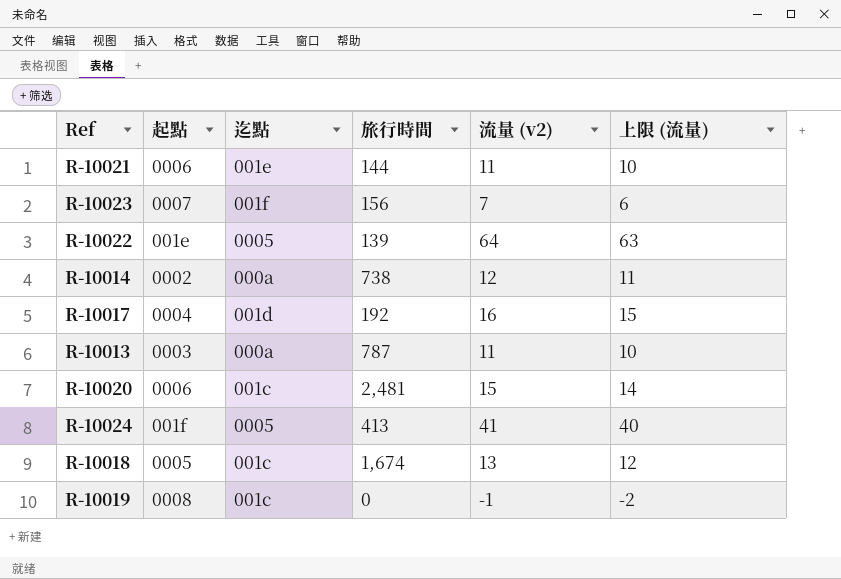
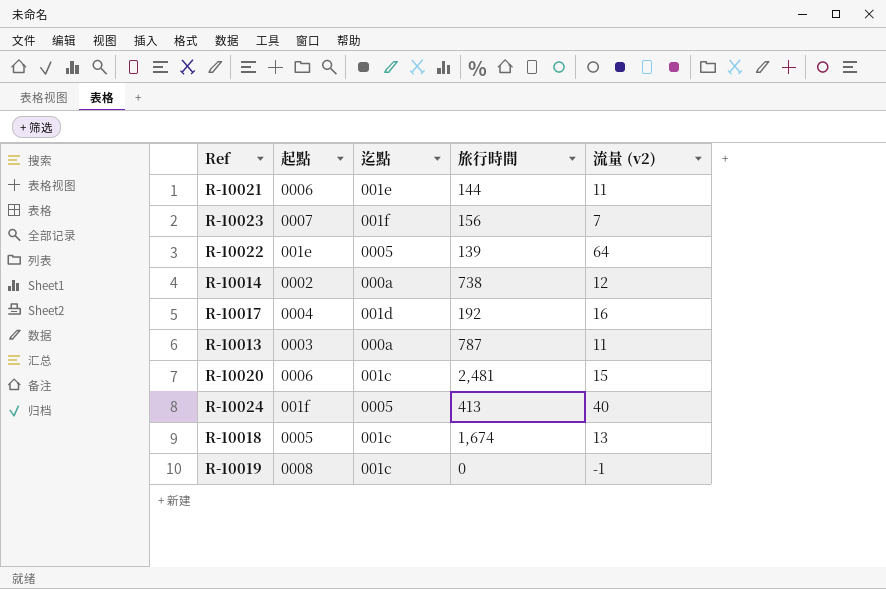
column 上限 (流量) | formula: [流量 (v2)] - 1 -> none
R-10024 | 流量 (v2): 41 -> 40

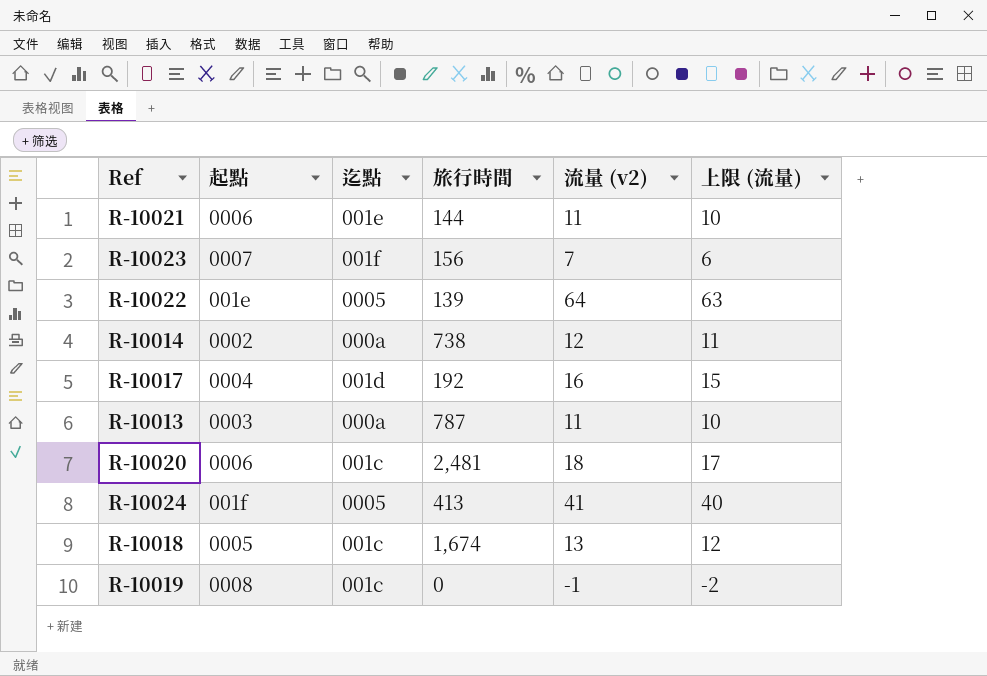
column 上限 (流量) | formula: none -> [流量 (v2)] - 1
R-10020 | 流量 (v2): 15 -> 18
R-10024 | 流量 (v2): 40 -> 41

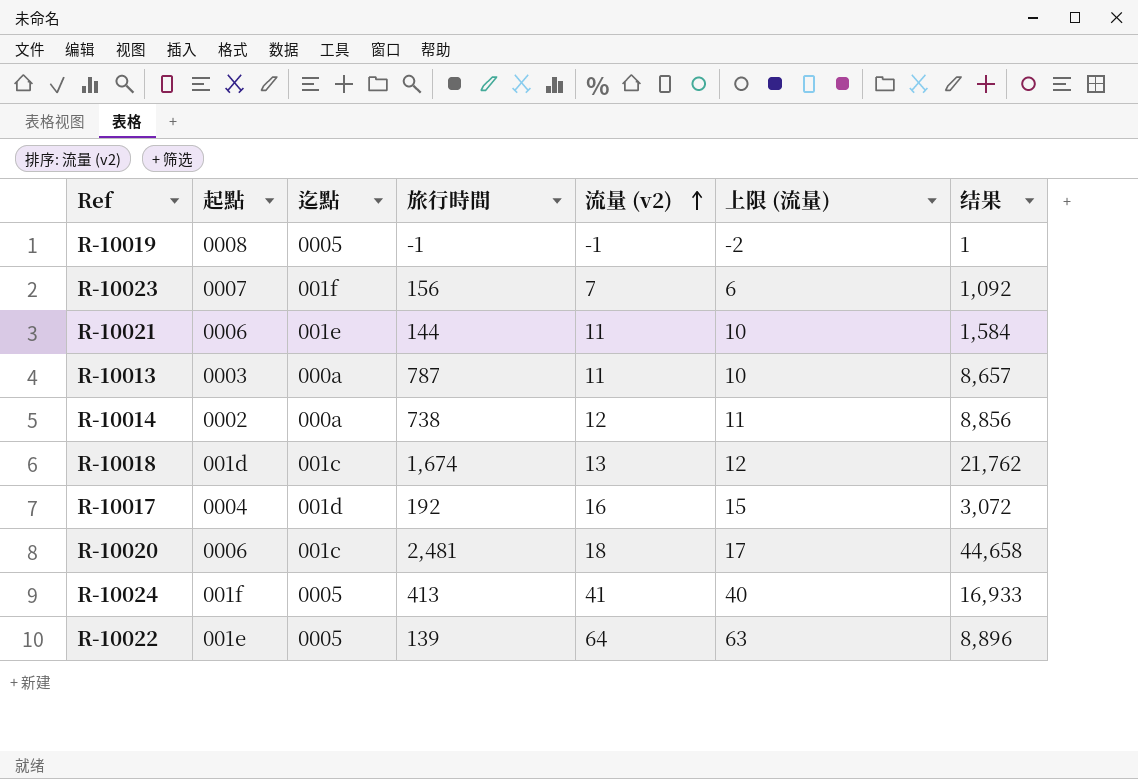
row order: none -> 流量 (v2) ascending
column 结果 | formula: none -> [旅行時間] * [流量 (v2)]
R-10019 | 迄點: 001c -> 0005
R-10019 | 旅行時間: 0 -> -1
R-10018 | 起點: 0005 -> 001d

